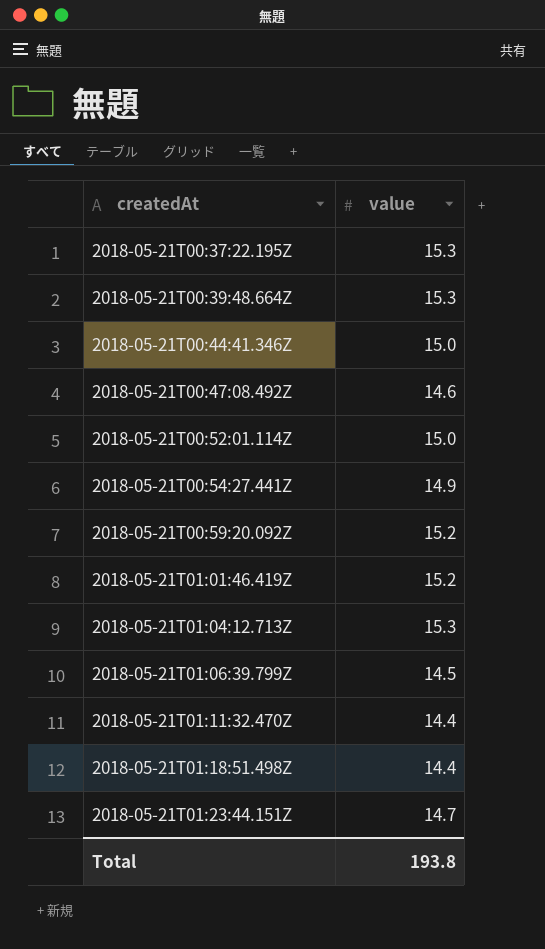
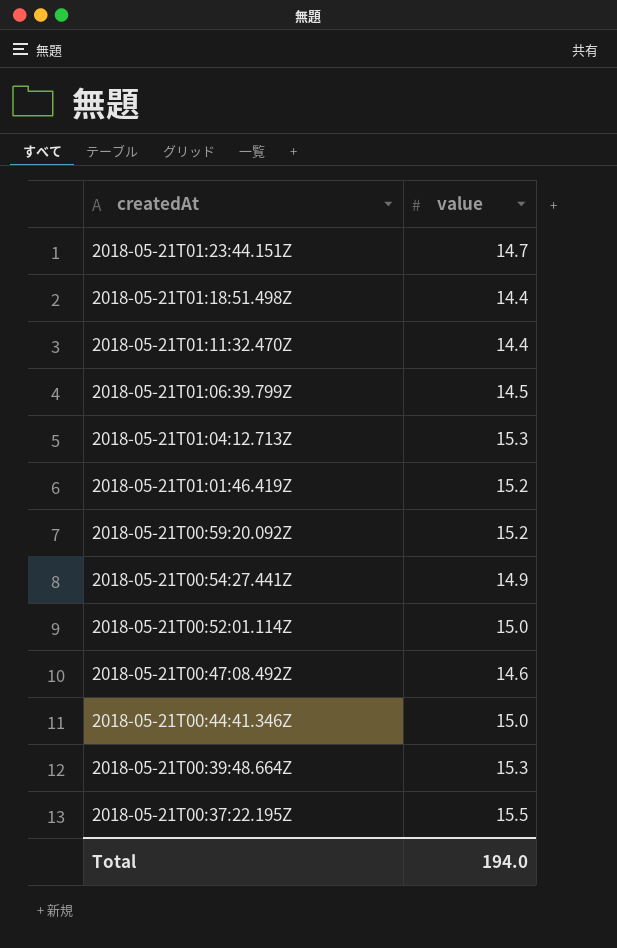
row order: createdAt ascending -> createdAt descending
2018-05-21T00:37:22.195Z | value: 15.3 -> 15.5
Total | value: 193.8 -> 194.0

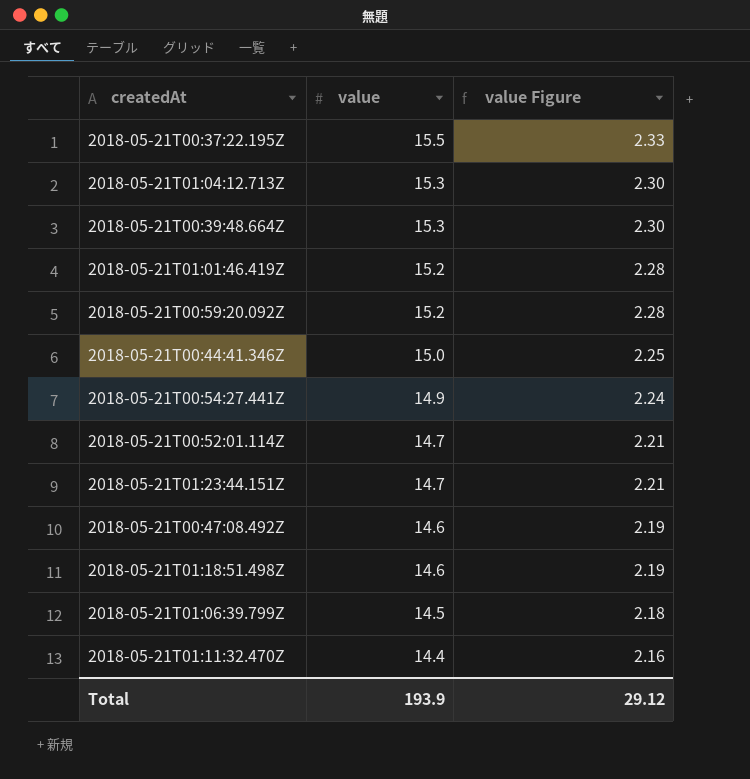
row order: createdAt descending -> value descending
column value Figure | formula: none -> [value] * 0.15
2018-05-21T00:52:01.114Z | value: 15.0 -> 14.7
2018-05-21T01:18:51.498Z | value: 14.4 -> 14.6
Total | value: 194.0 -> 193.9

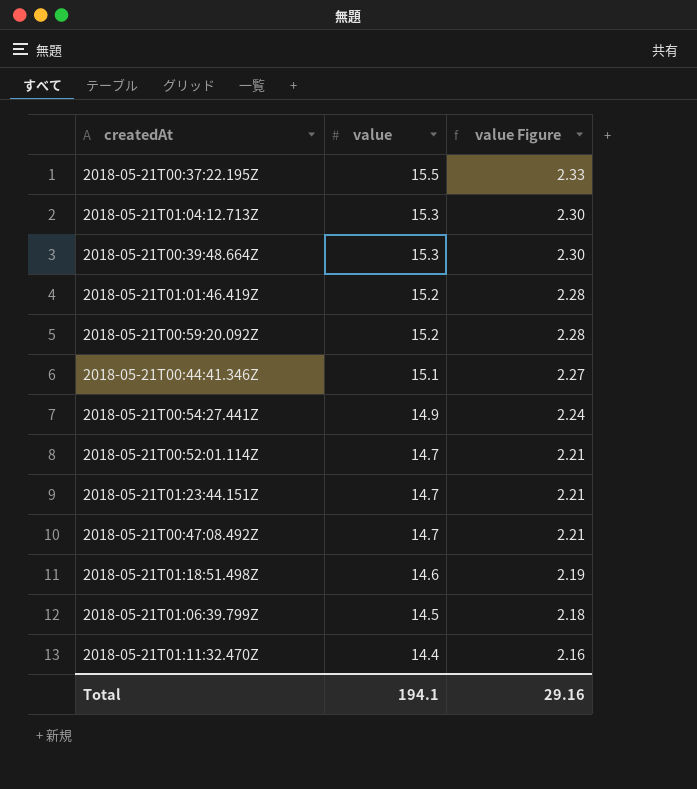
2018-05-21T00:44:41.346Z | value: 15.0 -> 15.1
2018-05-21T00:44:41.346Z | value Figure: 2.25 -> 2.27
2018-05-21T00:47:08.492Z | value: 14.6 -> 14.7
2018-05-21T00:47:08.492Z | value Figure: 2.19 -> 2.21
Total | value: 193.9 -> 194.1
Total | value Figure: 29.12 -> 29.16

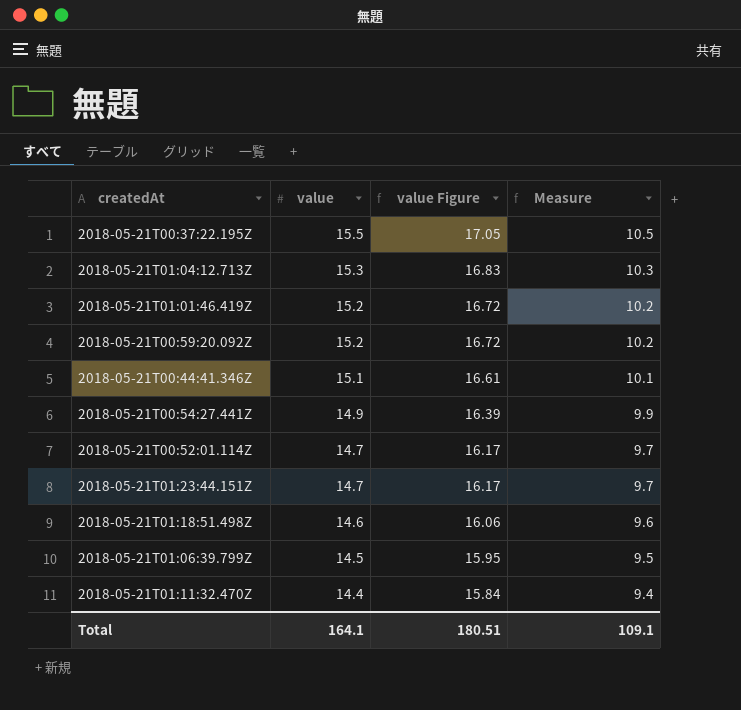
column value Figure | formula: [value] * 0.15 -> [value] * 1.1
column Measure | formula: none -> [value] - 5
row 2018-05-21T00:39:48.664Z: 15.3 | 2.30 -> none
row 2018-05-21T00:47:08.492Z: 14.7 | 2.21 -> none
Total | value: 194.1 -> 164.1
Total | value Figure: 29.16 -> 180.51

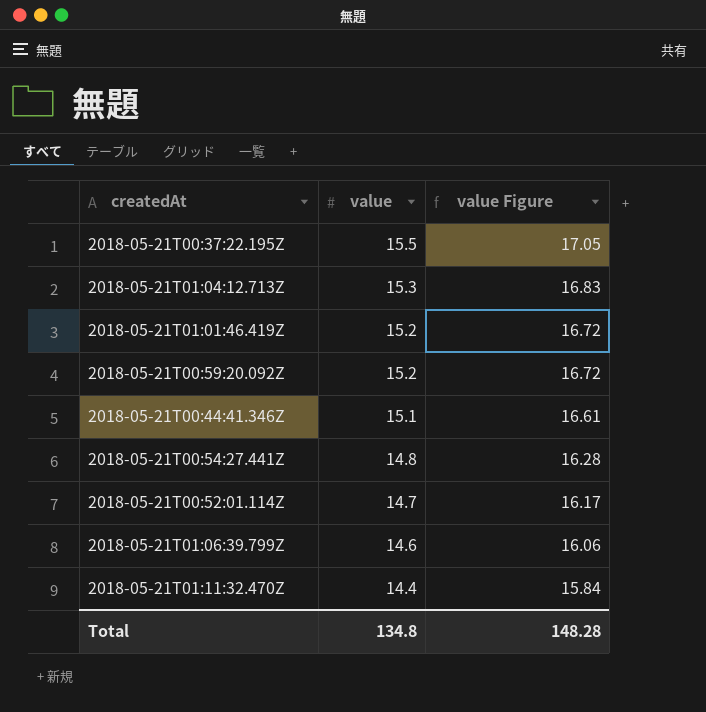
column Measure | formula: [value] - 5 -> none
row 2018-05-21T01:23:44.151Z: 14.7 | 16.17 | 9.7 -> none
row 2018-05-21T01:18:51.498Z: 14.6 | 16.06 | 9.6 -> none
2018-05-21T00:54:27.441Z | value: 14.9 -> 14.8
2018-05-21T00:54:27.441Z | value Figure: 16.39 -> 16.28
2018-05-21T01:06:39.799Z | value: 14.5 -> 14.6
2018-05-21T01:06:39.799Z | value Figure: 15.95 -> 16.06
Total | value: 164.1 -> 134.8
Total | value Figure: 180.51 -> 148.28

